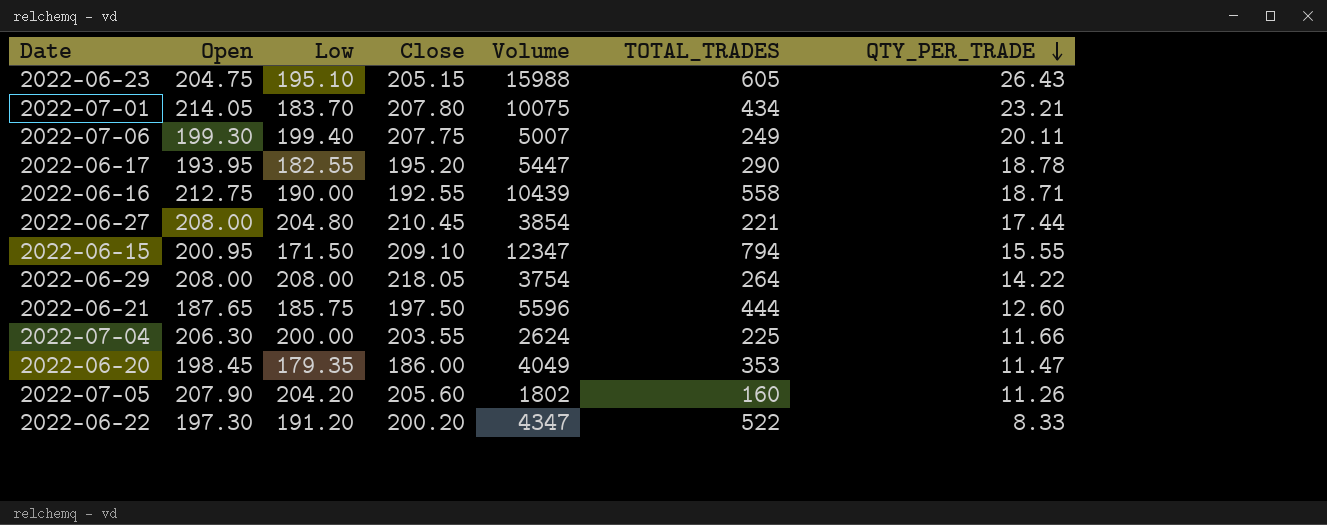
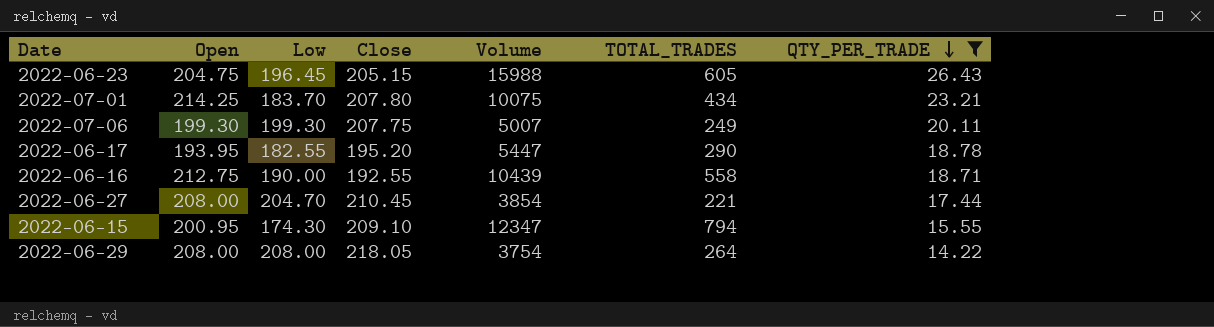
filter: none -> QTY_PER_TRADE >= 14.22
2022-06-23 | Low: 195.10 -> 196.45
2022-07-01 | Open: 214.05 -> 214.25
2022-07-06 | Low: 199.40 -> 199.30
2022-06-27 | Low: 204.80 -> 204.70
2022-06-15 | Low: 171.50 -> 174.30

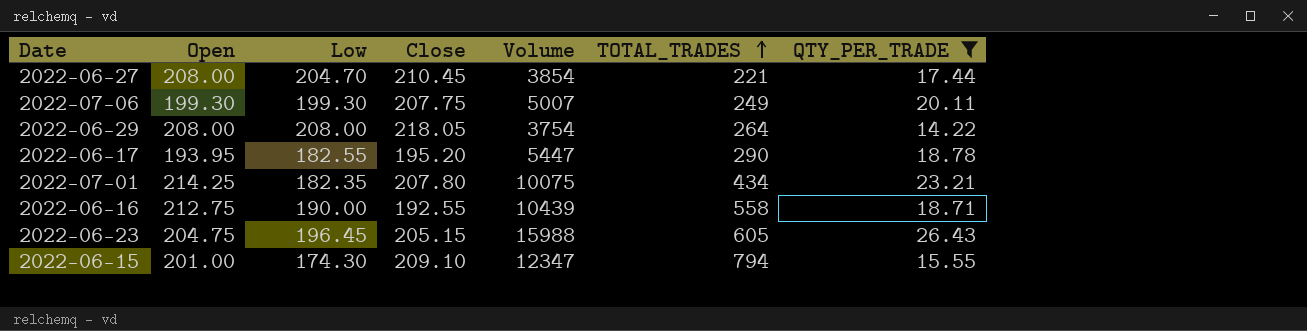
row order: QTY_PER_TRADE descending -> TOTAL_TRADES ascending
2022-07-01 | Low: 183.70 -> 182.35
2022-06-15 | Open: 200.95 -> 201.00

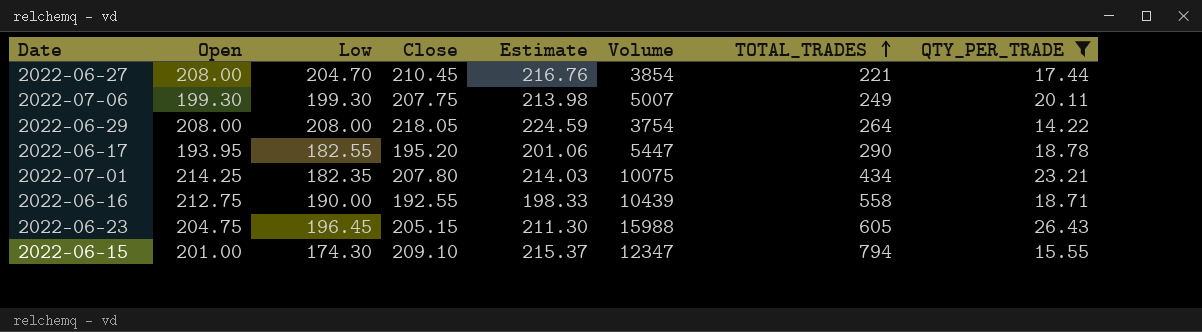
column Estimate | formula: none -> [Close] * 1.03

